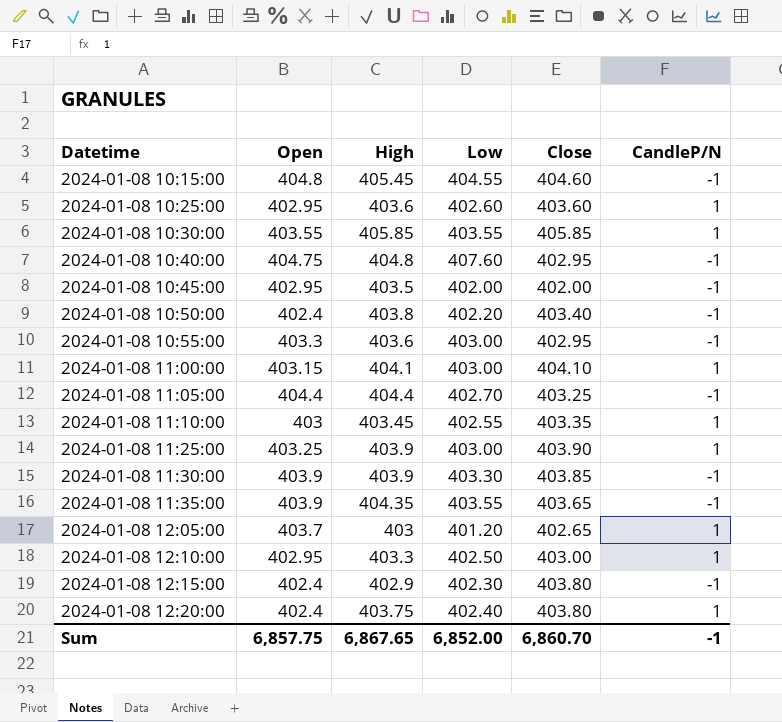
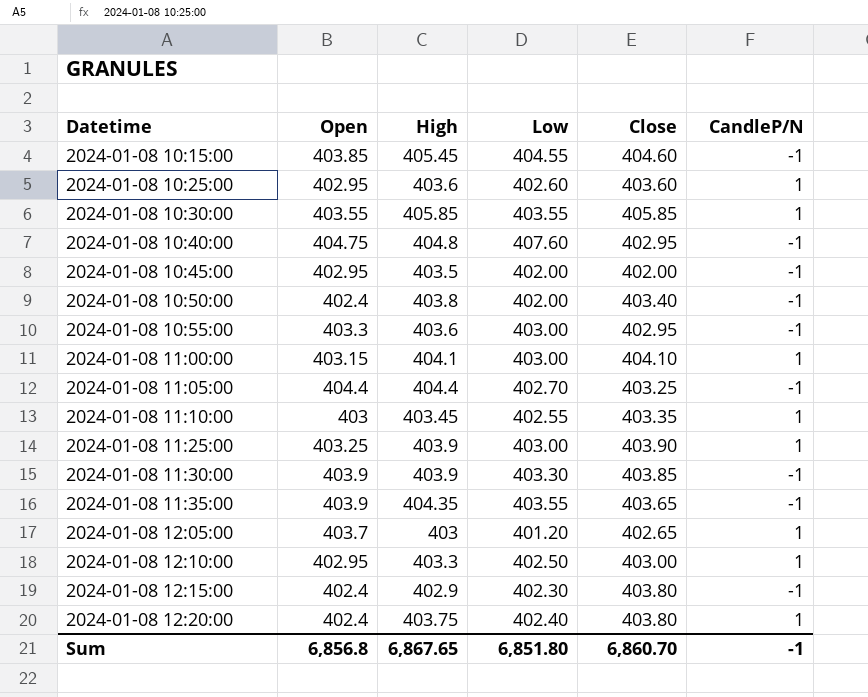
2024-01-08 10:15:00 | Open: 404.8 -> 403.85
2024-01-08 10:50:00 | Low: 402.20 -> 402.00
Sum | Open: 6,857.75 -> 6,856.8
Sum | Low: 6,852.00 -> 6,851.80

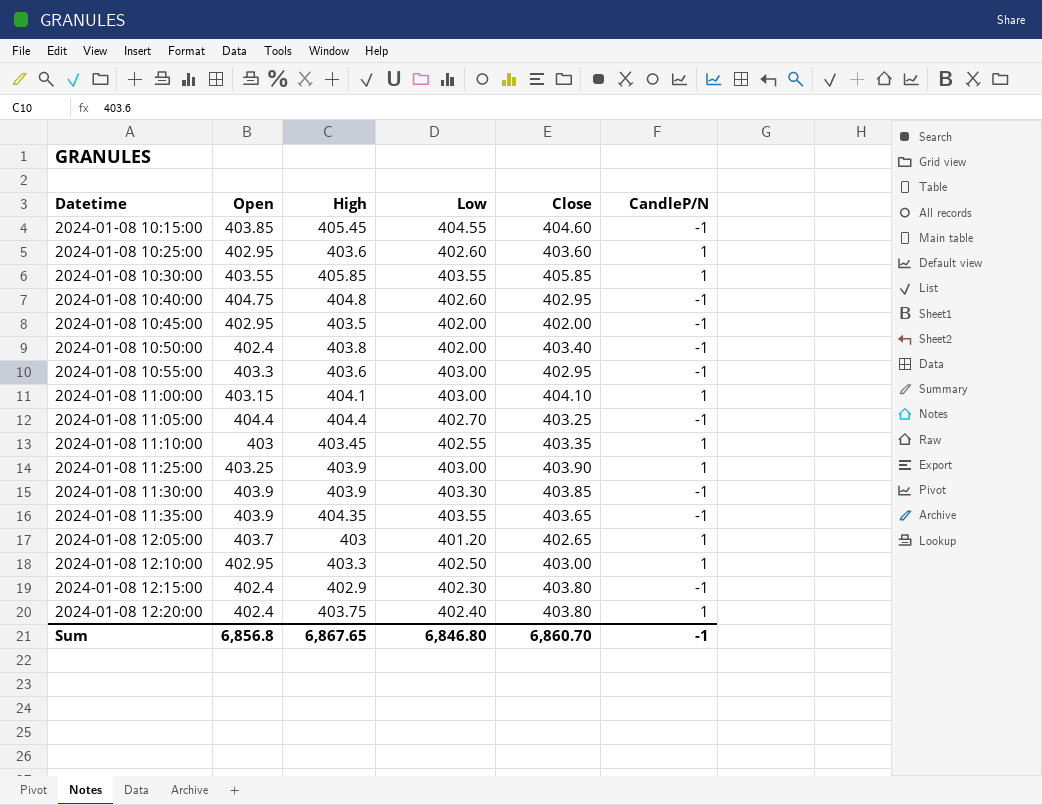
2024-01-08 10:40:00 | Low: 407.60 -> 402.60
Sum | Low: 6,851.80 -> 6,846.80

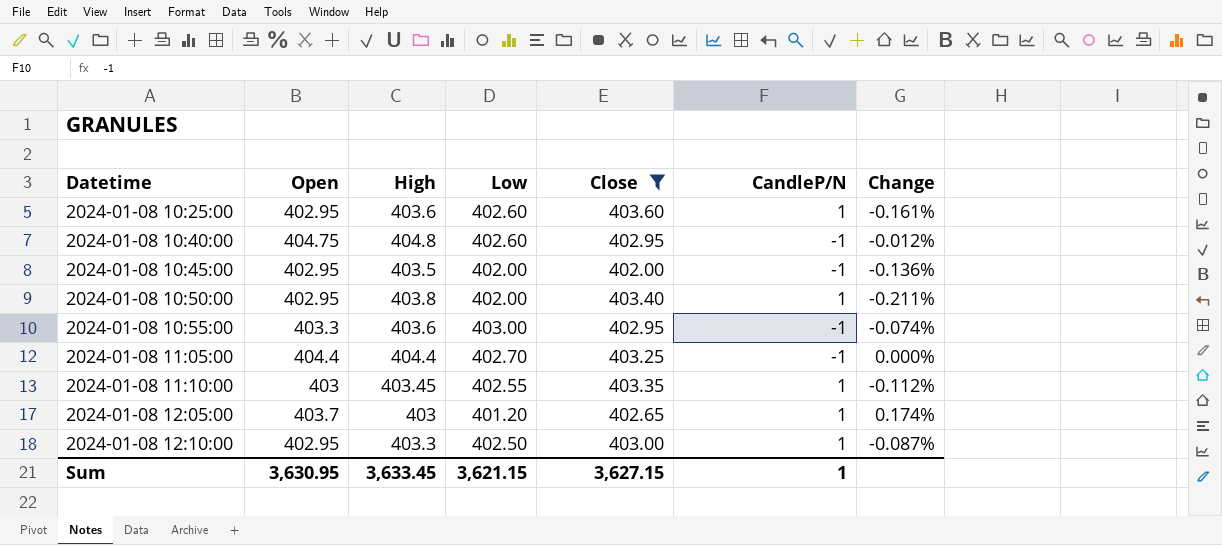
filter: none -> Close <= 403.60
column Change | formula: none -> ([Open] - [High]) / [High]
2024-01-08 10:50:00 | Open: 402.4 -> 402.95
2024-01-08 10:50:00 | CandleP/N: -1 -> 1
Sum | Open: 6,856.8 -> 3,630.95
Sum | High: 6,867.65 -> 3,633.45
Sum | Low: 6,846.80 -> 3,621.15
Sum | Close: 6,860.70 -> 3,627.15
Sum | CandleP/N: -1 -> 1

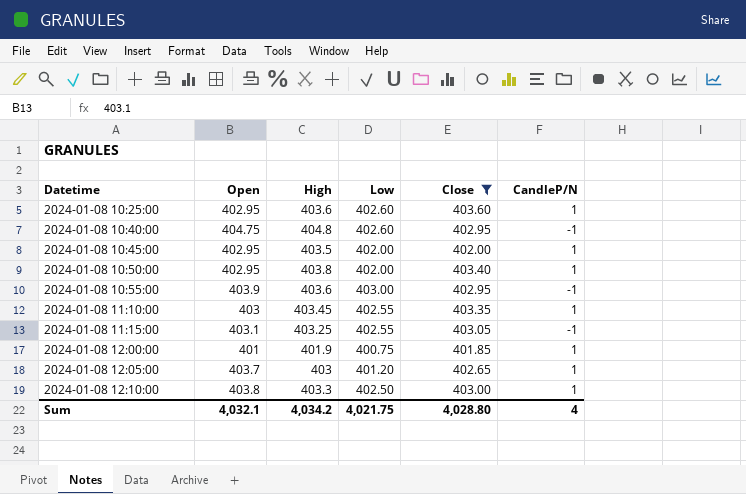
column Change | formula: ([Open] - [High]) / [High] -> none
row 2024-01-08 11:05:00: 404.4 | 404.4 | 402.70 | 403.25 | -1 | 0.000% -> none
2024-01-08 10:45:00 | CandleP/N: -1 -> 1
2024-01-08 10:55:00 | Open: 403.3 -> 403.9
row 2024-01-08 11:15:00: none -> 403.1 | 403.25 | 402.55 | 403.05 | -1
row 2024-01-08 12:00:00: none -> 401 | 401.9 | 400.75 | 401.85 | 1
2024-01-08 12:10:00 | Open: 402.95 -> 403.8
Sum | Open: 3,630.95 -> 4,032.1
Sum | High: 3,633.45 -> 4,034.2
Sum | Low: 3,621.15 -> 4,021.75
Sum | Close: 3,627.15 -> 4,028.80
Sum | CandleP/N: 1 -> 4

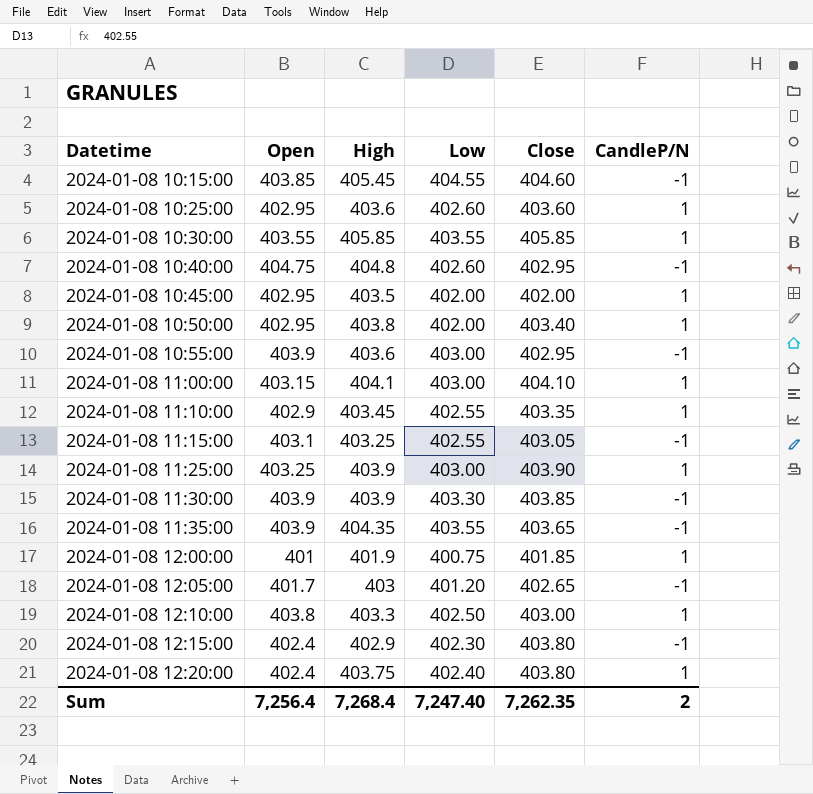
filter: Close <= 403.60 -> none
2024-01-08 11:10:00 | Open: 403 -> 402.9
2024-01-08 12:05:00 | Open: 403.7 -> 401.7
2024-01-08 12:05:00 | CandleP/N: 1 -> -1
Sum | Open: 4,032.1 -> 7,256.4
Sum | High: 4,034.2 -> 7,268.4
Sum | Low: 4,021.75 -> 7,247.40
Sum | Close: 4,028.80 -> 7,262.35
Sum | CandleP/N: 4 -> 2

